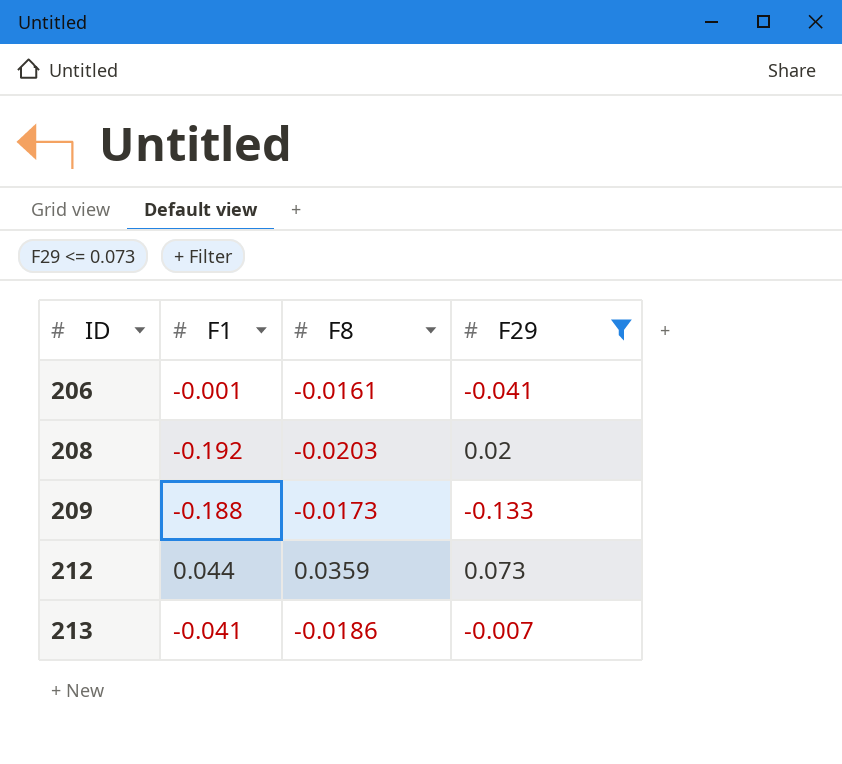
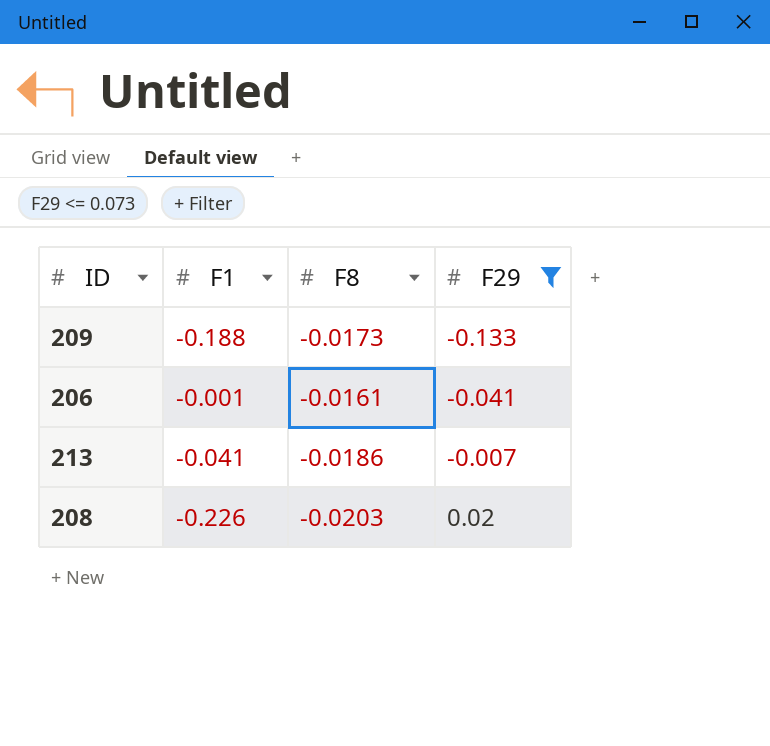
row order: ID ascending -> F29 ascending
row 212: 0.044 | 0.0359 | 0.073 -> none
208 | F1: -0.192 -> -0.226

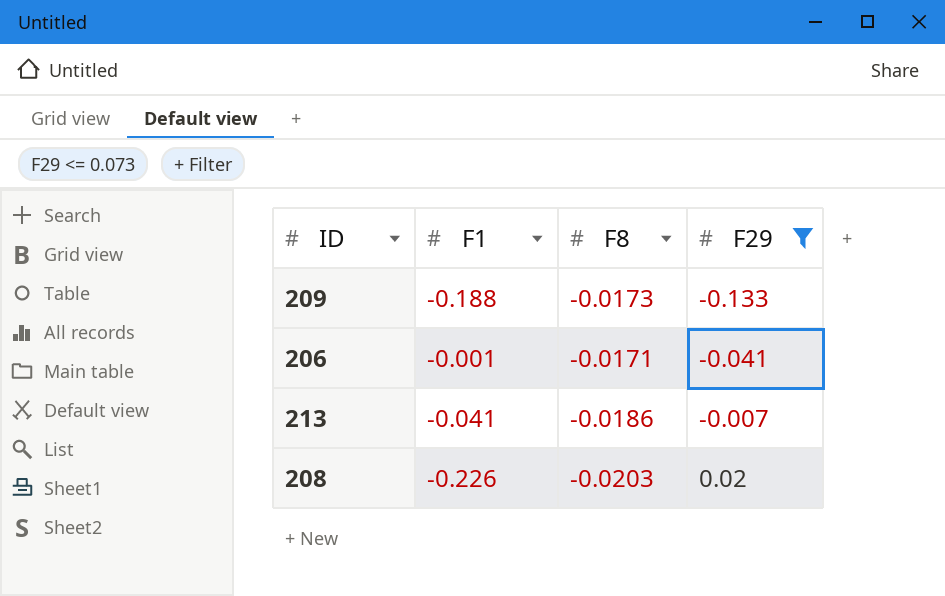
206 | F8: -0.0161 -> -0.0171

